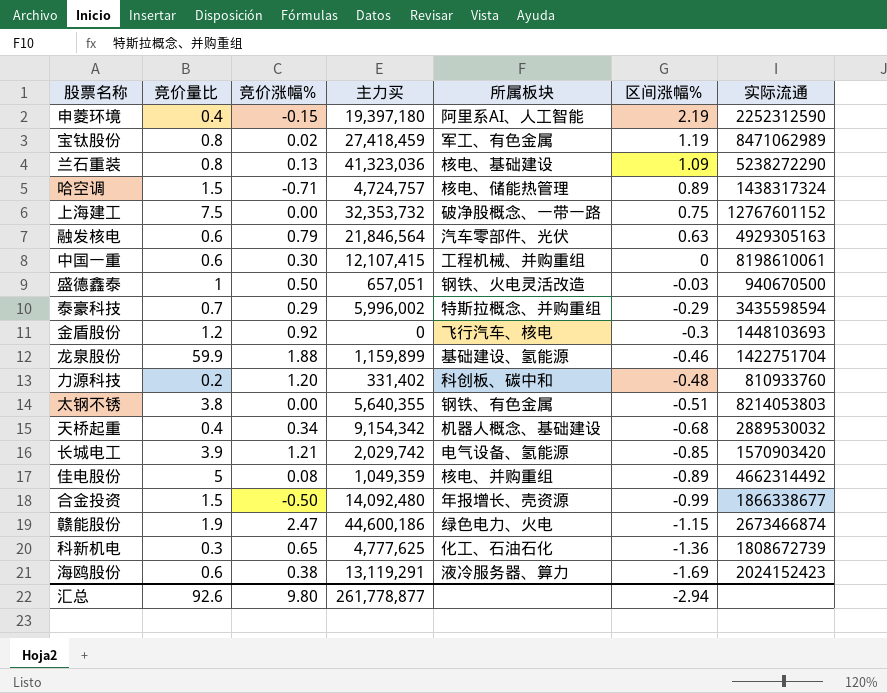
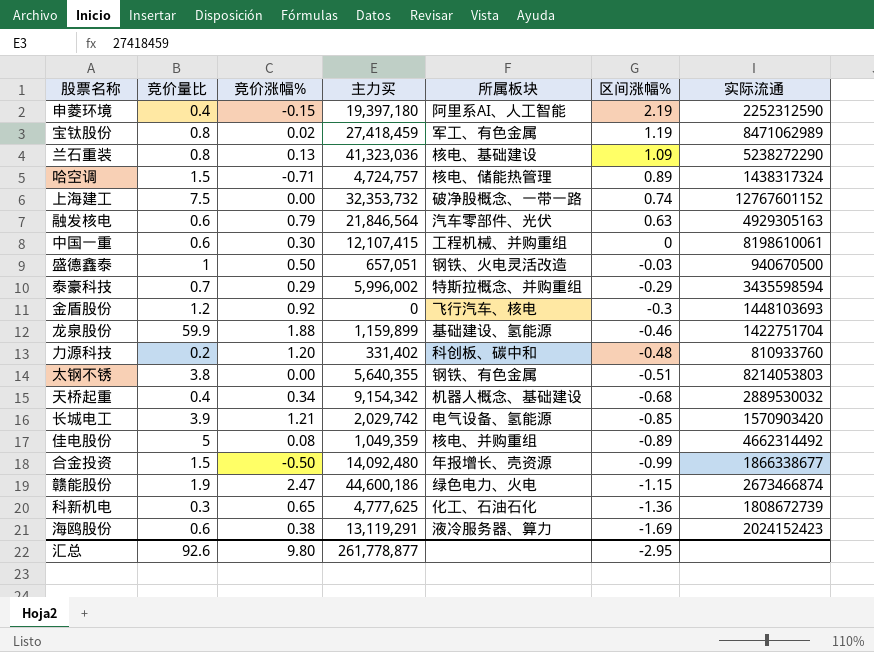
上海建工 | 区间涨幅%: 0.75 -> 0.74
汇总 | 区间涨幅%: -2.94 -> -2.95

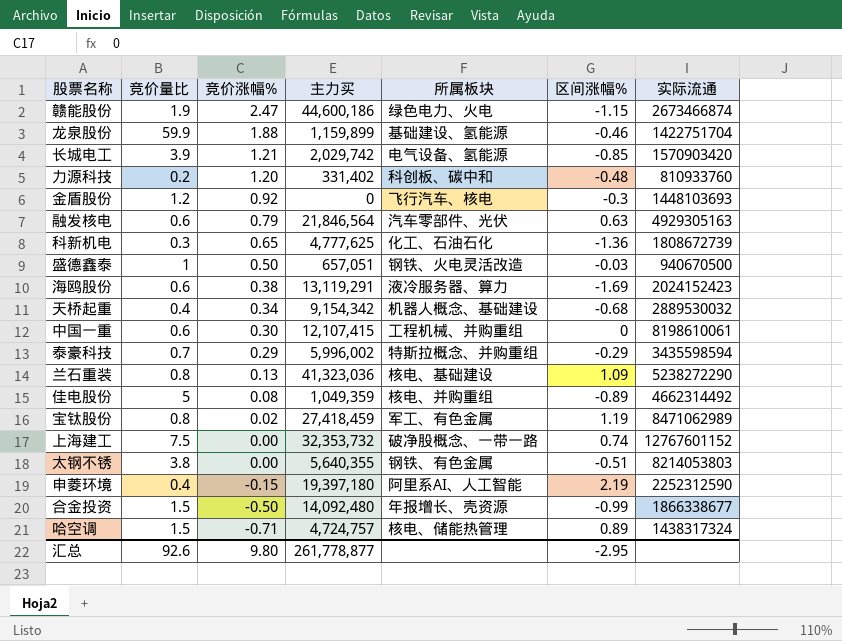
row order: 区间涨幅% descending -> 竞价涨幅% descending

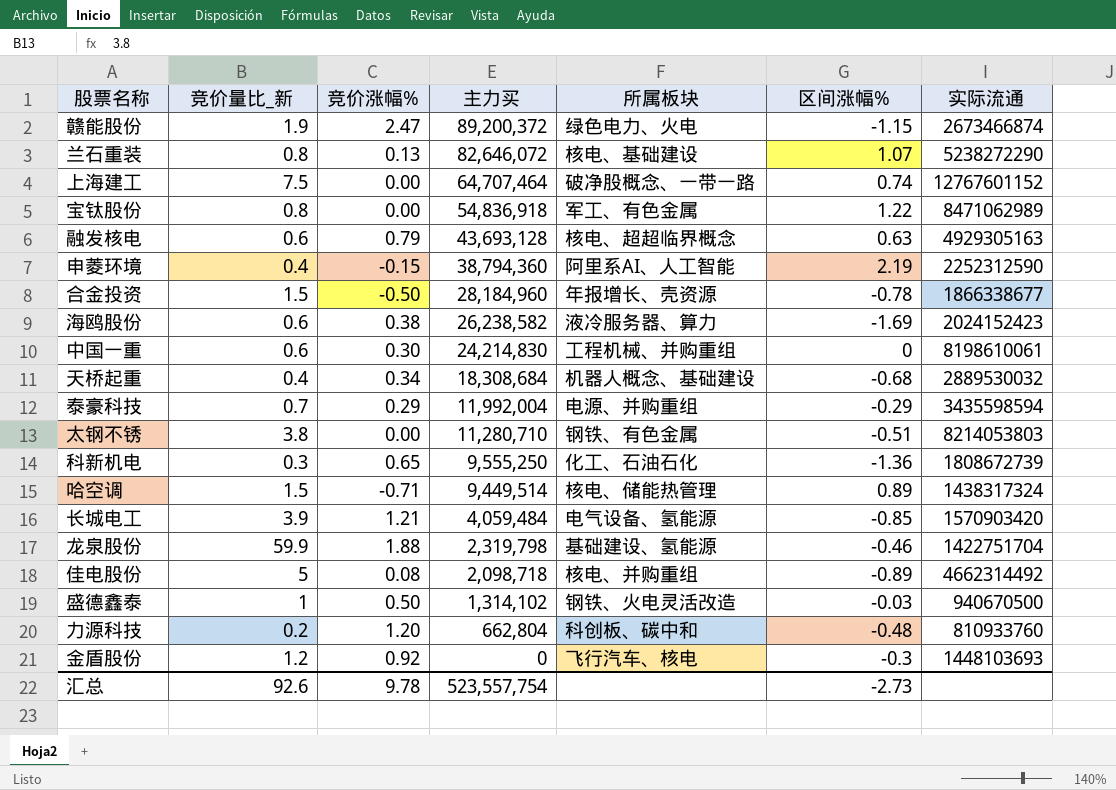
row order: 竞价涨幅% descending -> 主力买 descending
column name: 竞价量比 -> 竞价量比_新
赣能股份 | 主力买: 44,600,186 -> 89,200,372
兰石重装 | 主力买: 41,323,036 -> 82,646,072
兰石重装 | 区间涨幅%: 1.09 -> 1.07
上海建工 | 主力买: 32,353,732 -> 64,707,464
宝钛股份 | 竞价涨幅%: 0.02 -> 0.00
宝钛股份 | 主力买: 27,418,459 -> 54,836,918
宝钛股份 | 区间涨幅%: 1.19 -> 1.22
融发核电 | 主力买: 21,846,564 -> 43,693,128
融发核电 | 所属板块: 汽车零部件、光伏 -> 核电、超超临界概念
申菱环境 | 主力买: 19,397,180 -> 38,794,360
合金投资 | 主力买: 14,092,480 -> 28,184,960
合金投资 | 区间涨幅%: -0.99 -> -0.78
海鸥股份 | 主力买: 13,119,291 -> 26,238,582
中国一重 | 主力买: 12,107,415 -> 24,214,830
天桥起重 | 主力买: 9,154,342 -> 18,308,684
泰豪科技 | 主力买: 5,996,002 -> 11,992,004
泰豪科技 | 所属板块: 特斯拉概念、并购重组 -> 电源、并购重组
太钢不锈 | 主力买: 5,640,355 -> 11,280,710
科新机电 | 主力买: 4,777,625 -> 9,555,250
哈空调 | 主力买: 4,724,757 -> 9,449,514
长城电工 | 主力买: 2,029,742 -> 4,059,484
龙泉股份 | 主力买: 1,159,899 -> 2,319,798
佳电股份 | 主力买: 1,049,359 -> 2,098,718
盛德鑫泰 | 主力买: 657,051 -> 1,314,102
力源科技 | 主力买: 331,402 -> 662,804
汇总 | 竞价涨幅%: 9.80 -> 9.78
汇总 | 主力买: 261,778,877 -> 523,557,754
汇总 | 区间涨幅%: -2.95 -> -2.73

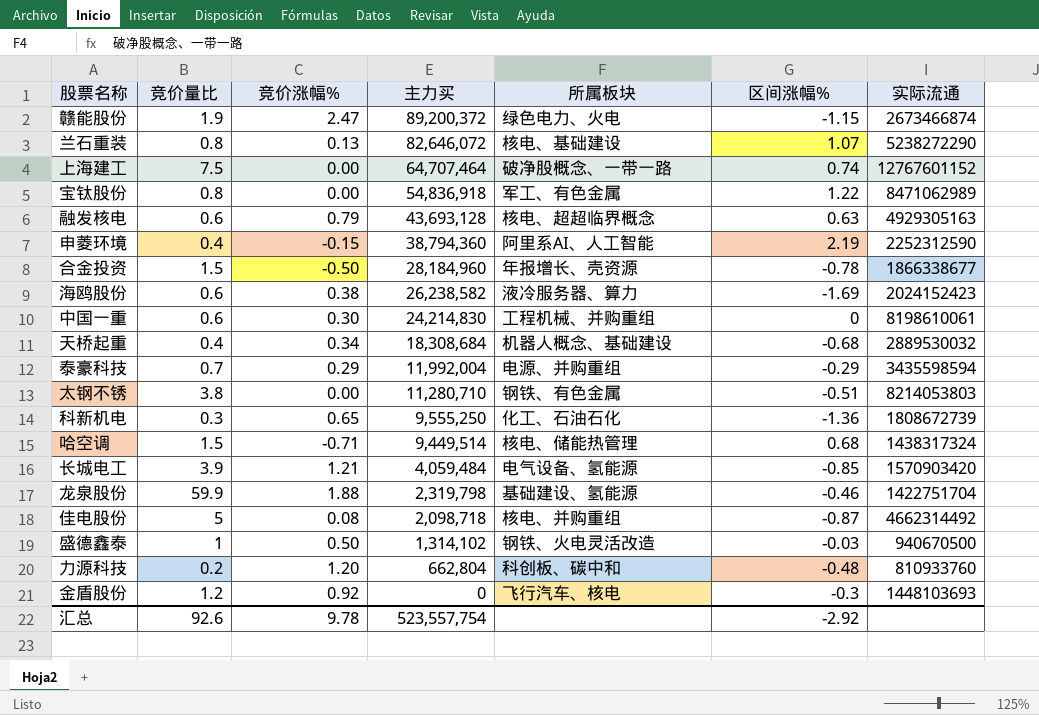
column name: 竞价量比_新 -> 竞价量比
哈空调 | 区间涨幅%: 0.89 -> 0.68
佳电股份 | 区间涨幅%: -0.89 -> -0.87
汇总 | 区间涨幅%: -2.73 -> -2.92

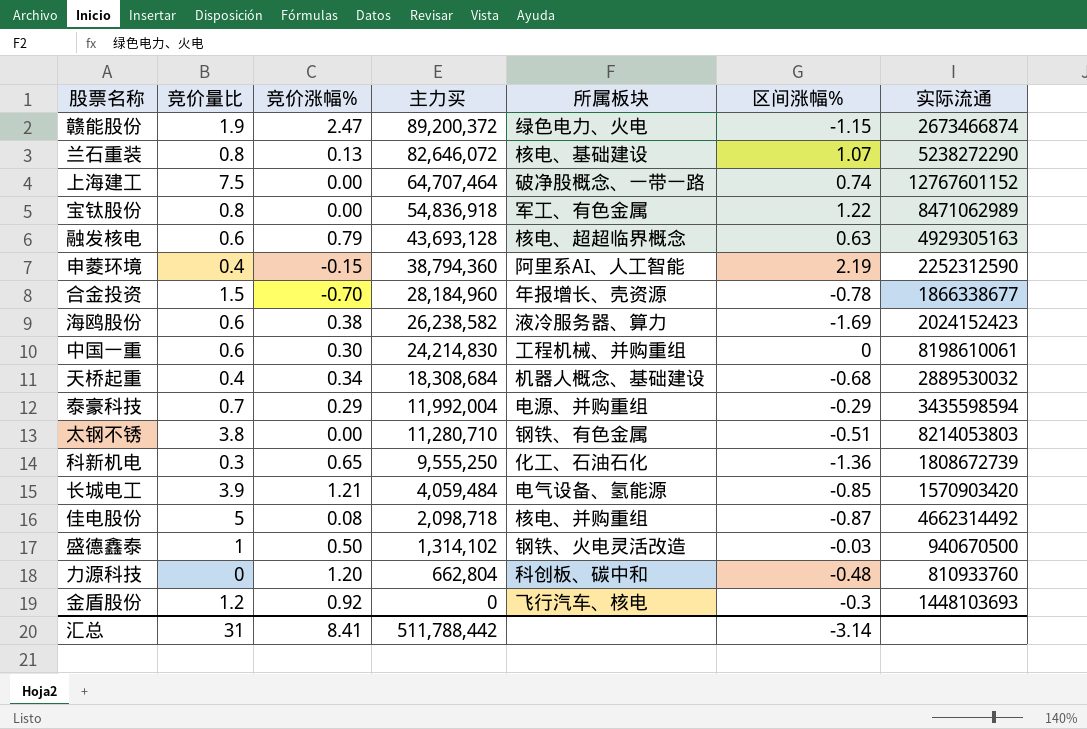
row 哈空调: 1.5 | -0.71 | 9,449,514 | 核电、储能热管理 | 0.68 | 1438317324 -> none
row 龙泉股份: 59.9 | 1.88 | 2,319,798 | 基础建设、氢能源 | -0.46 | 1422751704 -> none
合金投资 | 竞价涨幅%: -0.50 -> -0.70
力源科技 | 竞价量比: 0.2 -> 0
汇总 | 竞价量比: 92.6 -> 31
汇总 | 竞价涨幅%: 9.78 -> 8.41
汇总 | 主力买: 523,557,754 -> 511,788,442
汇总 | 区间涨幅%: -2.92 -> -3.14

